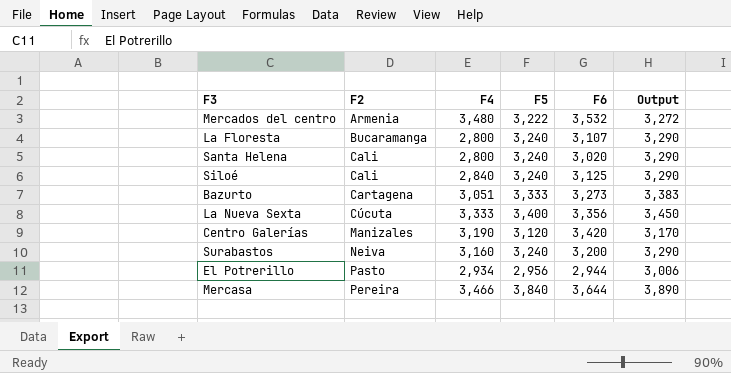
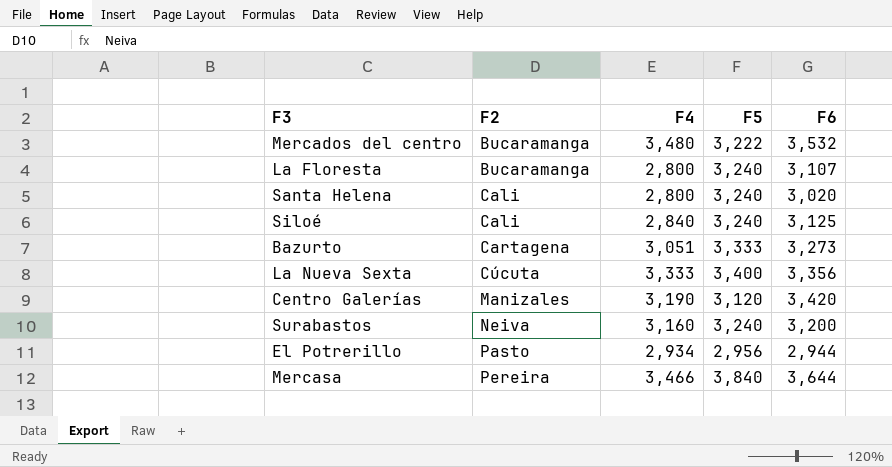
column Output | formula: [F5] + 50 -> none
Mercados del centro | F2: Armenia -> Bucaramanga

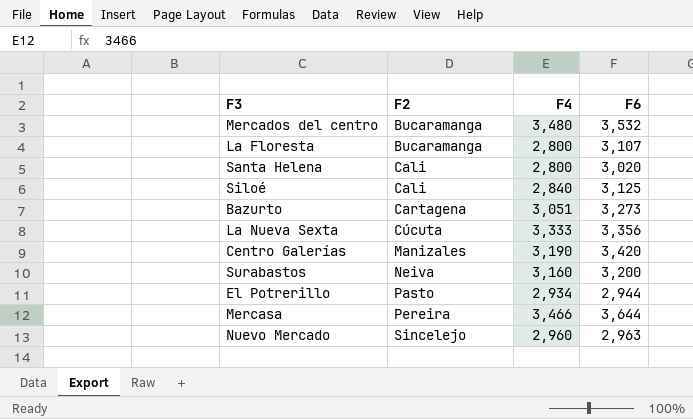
column F5 | position: 4 -> none
row Nuevo Mercado: none -> Sincelejo | 2,960 | 2,963

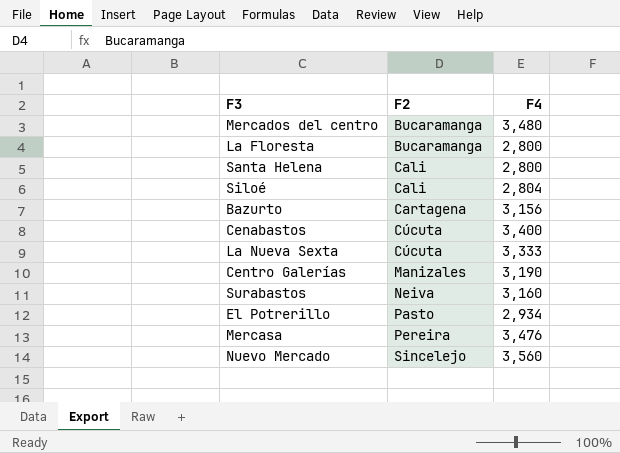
column F6 | position: 4 -> none
Siloé | F4: 2,840 -> 2,804
Bazurto | F4: 3,051 -> 3,156
row Cenabastos: none -> Cúcuta | 3,400
Mercasa | F4: 3,466 -> 3,476
Nuevo Mercado | F4: 2,960 -> 3,560

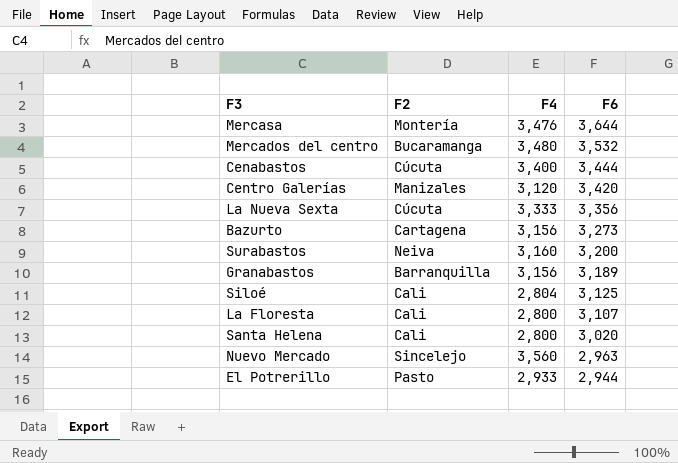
row order: F2 ascending -> F6 descending
column F6 | position: none -> 4
Mercasa | F2: Pereira -> Montería
Centro Galerías | F4: 3,190 -> 3,120
row Granabastos: none -> Barranquilla | 3,156 | 3,189
La Floresta | F2: Bucaramanga -> Cali
El Potrerillo | F4: 2,934 -> 2,933

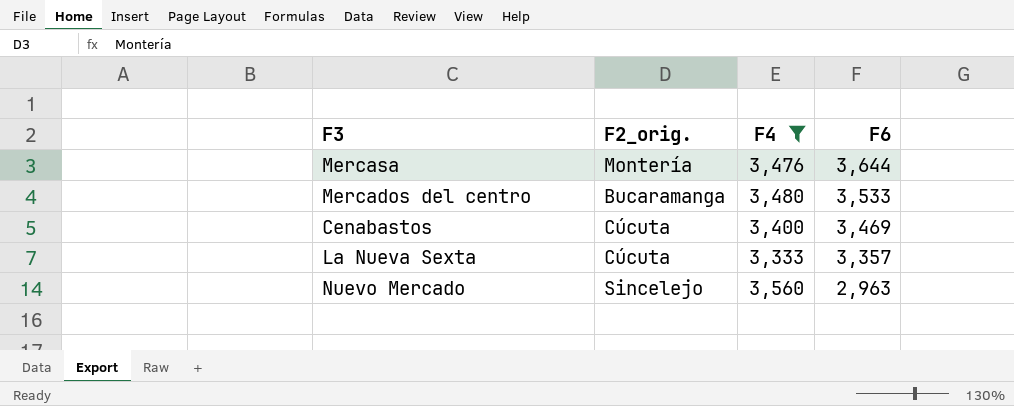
filter: none -> F4 >= 3,333
column name: F2 -> F2_orig.
Mercados del centro | F6: 3,532 -> 3,533
Cenabastos | F6: 3,444 -> 3,469
La Nueva Sexta | F6: 3,356 -> 3,357

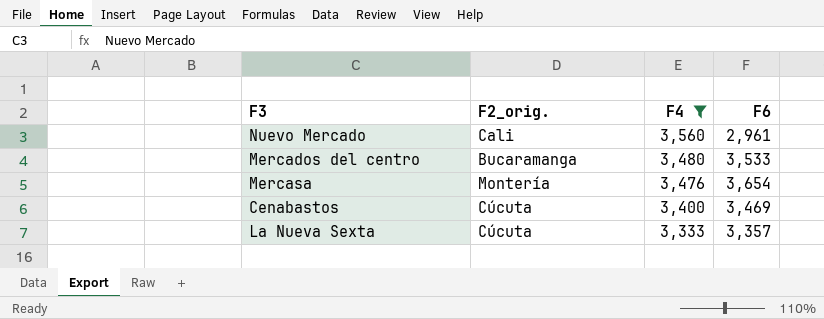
row order: F6 descending -> F4 descending
Nuevo Mercado | F2_orig.: Sincelejo -> Cali
Nuevo Mercado | F6: 2,963 -> 2,961
Mercasa | F6: 3,644 -> 3,654

